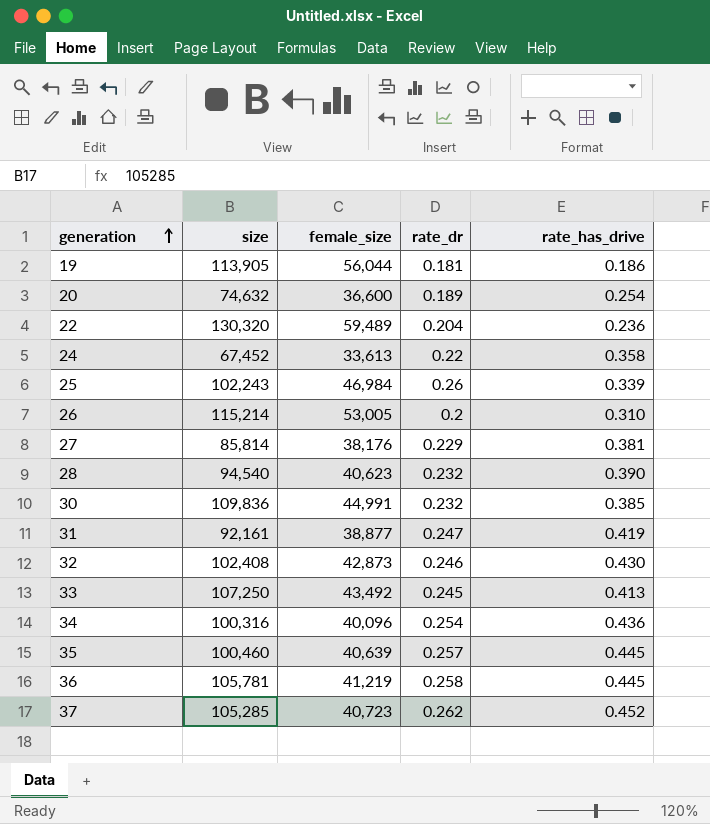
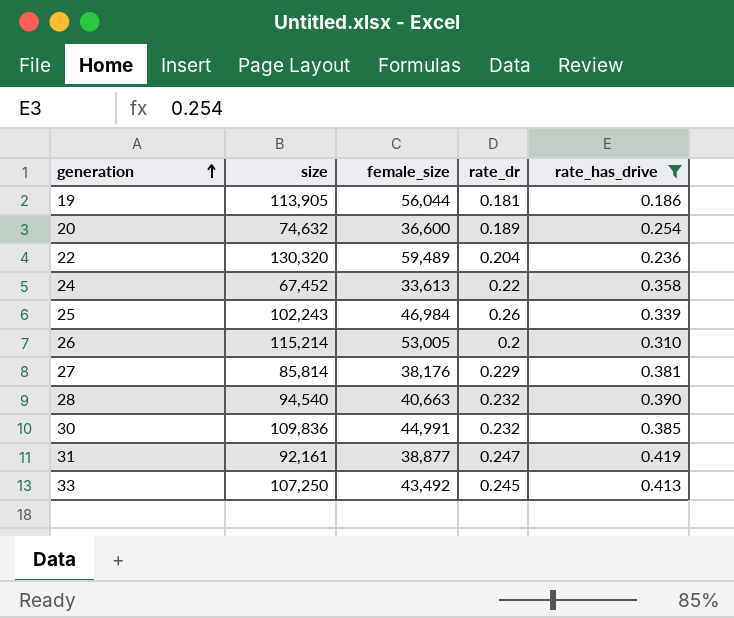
filter: none -> rate_has_drive <= 0.419
28 | female_size: 40,623 -> 40,663

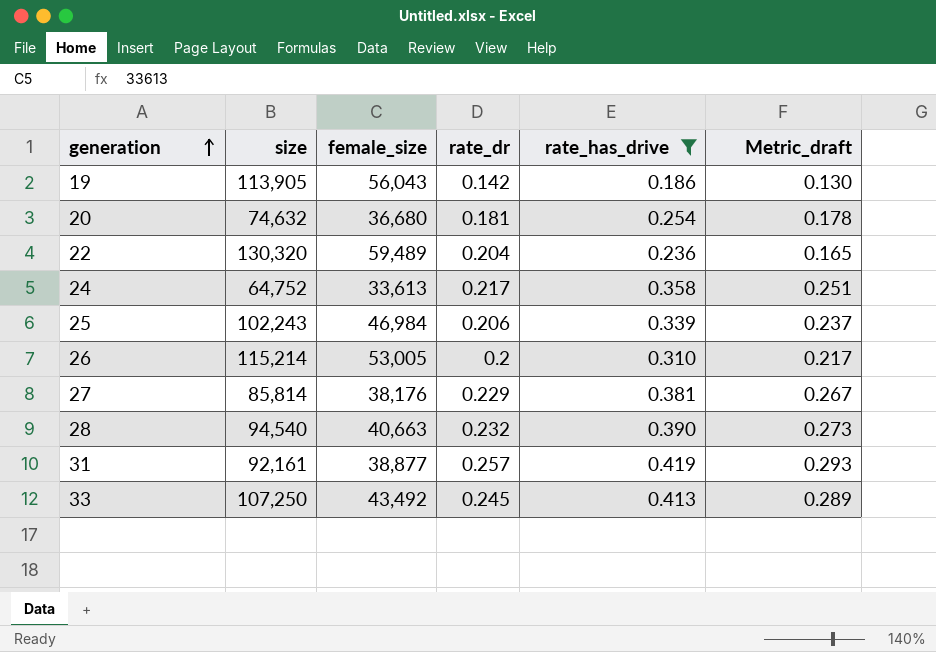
column Metric_draft | formula: none -> [rate_has_drive] * 0.7
row 30: 109,836 | 44,991 | 0.232 | 0.385 -> none
19 | female_size: 56,044 -> 56,043
19 | rate_dr: 0.181 -> 0.142
20 | female_size: 36,600 -> 36,680
20 | rate_dr: 0.189 -> 0.181
24 | size: 67,452 -> 64,752
24 | rate_dr: 0.22 -> 0.217
25 | rate_dr: 0.26 -> 0.206
31 | rate_dr: 0.247 -> 0.257

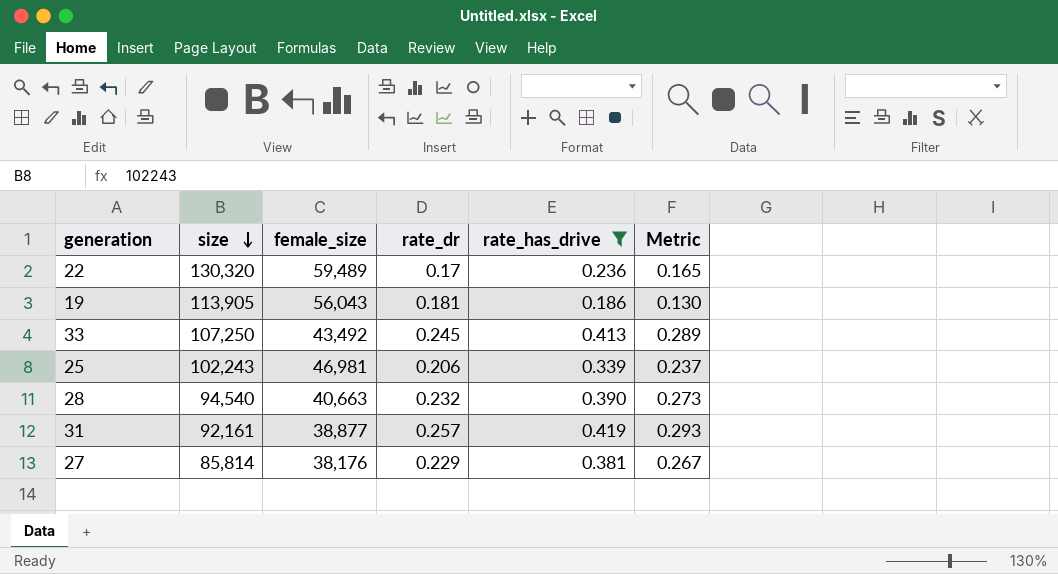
row order: generation ascending -> size descending
column name: Metric_draft -> Metric
row 20: 74,632 | 36,680 | 0.181 | 0.254 | 0.178 -> none
row 24: 64,752 | 33,613 | 0.217 | 0.358 | 0.251 -> none
row 26: 115,214 | 53,005 | 0.2 | 0.310 | 0.217 -> none
22 | rate_dr: 0.204 -> 0.17
19 | rate_dr: 0.142 -> 0.181
25 | female_size: 46,984 -> 46,981

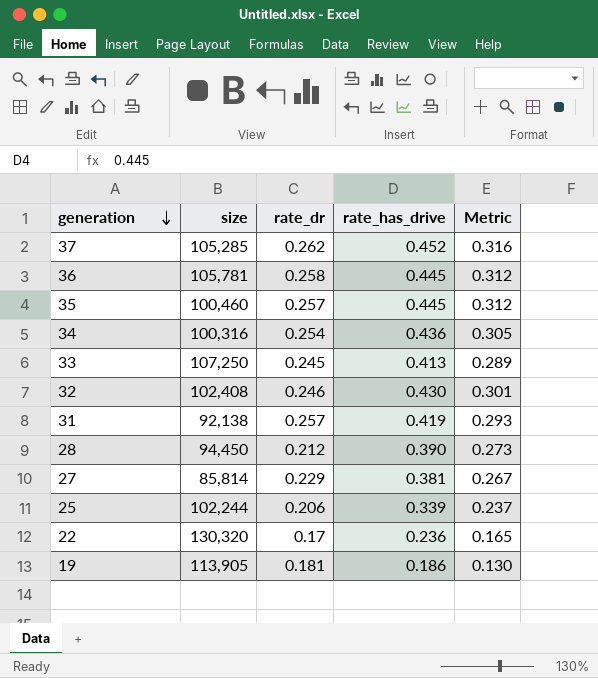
filter: rate_has_drive <= 0.419 -> none
row order: size descending -> generation descending
column female_size | position: 3 -> none
31 | size: 92,161 -> 92,138
28 | size: 94,540 -> 94,450
28 | rate_dr: 0.232 -> 0.212
25 | size: 102,243 -> 102,244

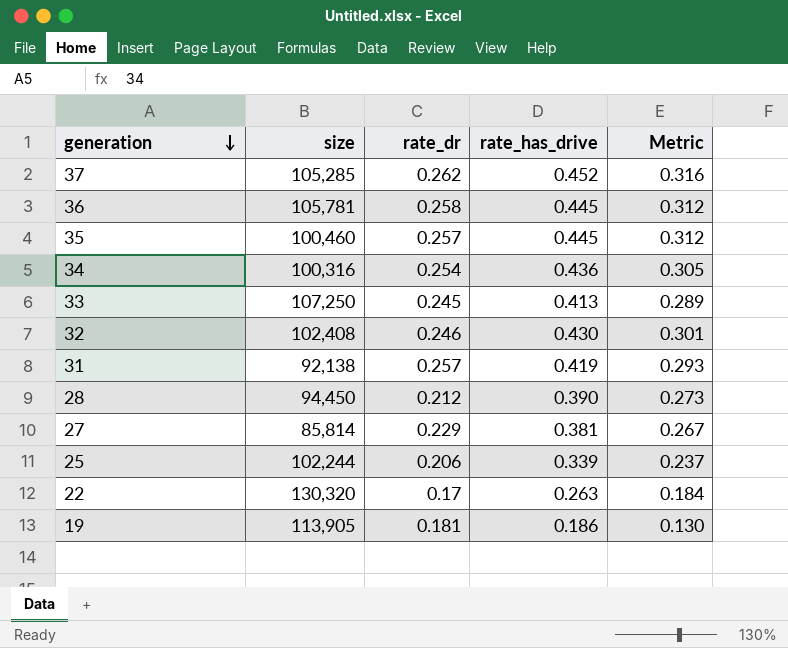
22 | rate_has_drive: 0.236 -> 0.263
22 | Metric: 0.165 -> 0.184

